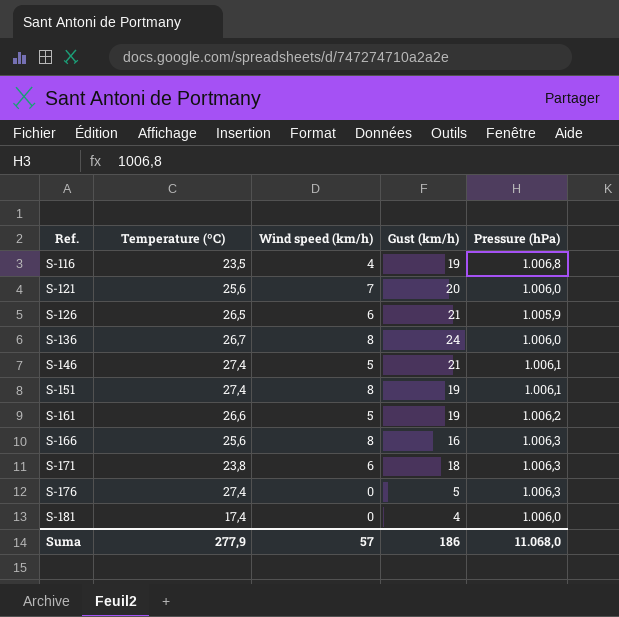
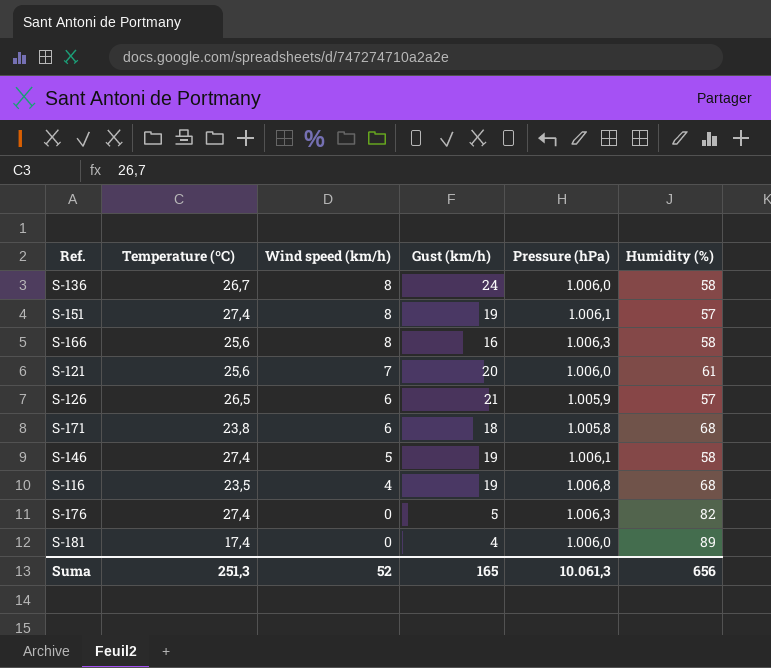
row order: Ref. ascending -> Wind speed (km/h) descending
column Humidity (%) | position: none -> 6
row S-161: 26,6 | 5 | 19 | 1.006,2 -> none
S-171 | Pressure (hPa): 1.006,3 -> 1.005,8
S-146 | Gust (km/h): 21 -> 19
Suma | Temperature (ºC): 277,9 -> 251,3
Suma | Wind speed (km/h): 57 -> 52
Suma | Gust (km/h): 186 -> 165
Suma | Pressure (hPa): 11.068,0 -> 10.061,3

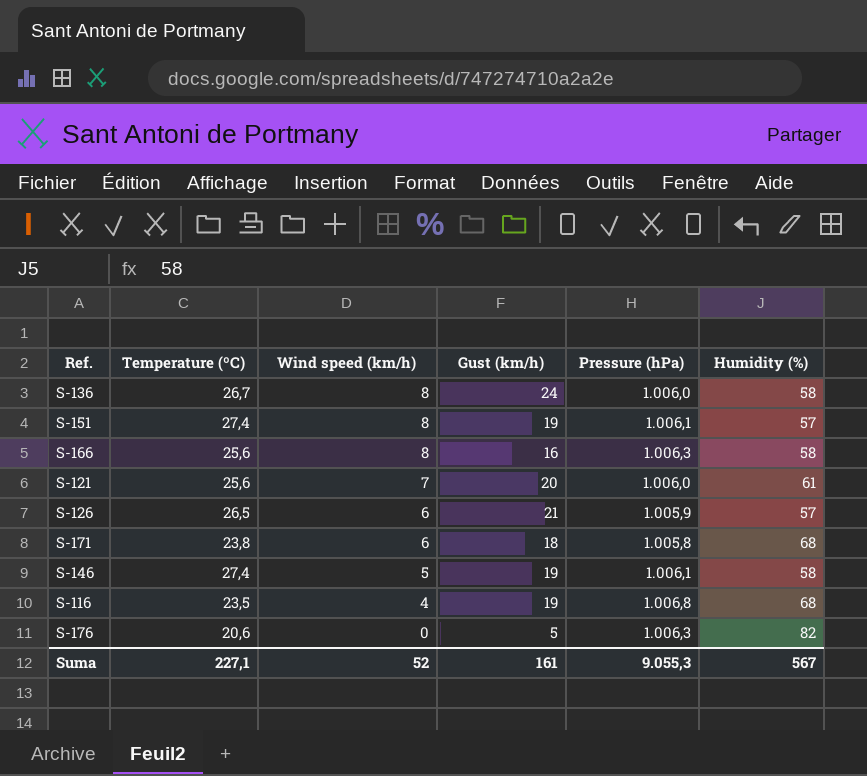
row S-181: 17,4 | 0 | 4 | 1.006,0 | 89 -> none
S-176 | Temperature (ºC): 27,4 -> 20,6
Suma | Temperature (ºC): 251,3 -> 227,1
Suma | Gust (km/h): 165 -> 161
Suma | Pressure (hPa): 10.061,3 -> 9.055,3
Suma | Humidity (%): 656 -> 567

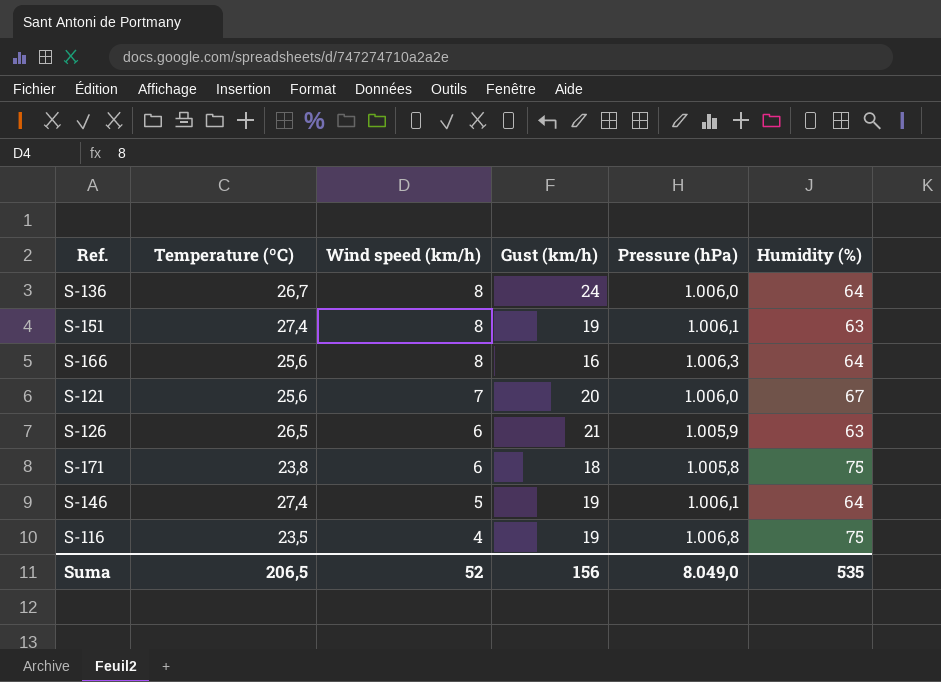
row S-176: 20,6 | 0 | 5 | 1.006,3 | 82 -> none
S-136 | Humidity (%): 58 -> 64
S-151 | Humidity (%): 57 -> 63
S-166 | Humidity (%): 58 -> 64
S-121 | Humidity (%): 61 -> 67
S-126 | Humidity (%): 57 -> 63
S-171 | Humidity (%): 68 -> 75
S-146 | Humidity (%): 58 -> 64
S-116 | Humidity (%): 68 -> 75
Suma | Temperature (ºC): 227,1 -> 206,5
Suma | Gust (km/h): 161 -> 156
Suma | Pressure (hPa): 9.055,3 -> 8.049,0
Suma | Humidity (%): 567 -> 535

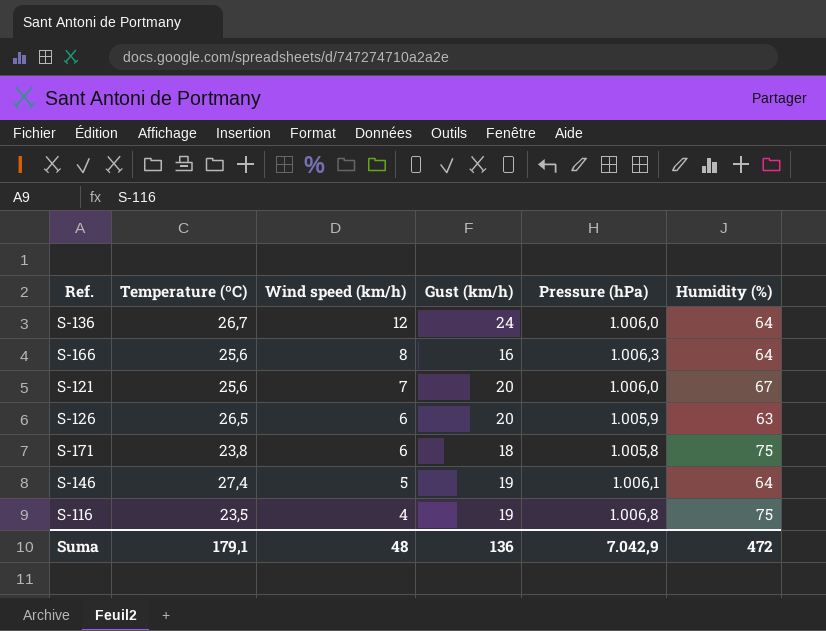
row S-151: 27,4 | 8 | 19 | 1.006,1 | 63 -> none
S-136 | Wind speed (km/h): 8 -> 12
S-126 | Gust (km/h): 21 -> 20
Suma | Temperature (ºC): 206,5 -> 179,1
Suma | Wind speed (km/h): 52 -> 48
Suma | Gust (km/h): 156 -> 136
Suma | Pressure (hPa): 8.049,0 -> 7.042,9
Suma | Humidity (%): 535 -> 472

